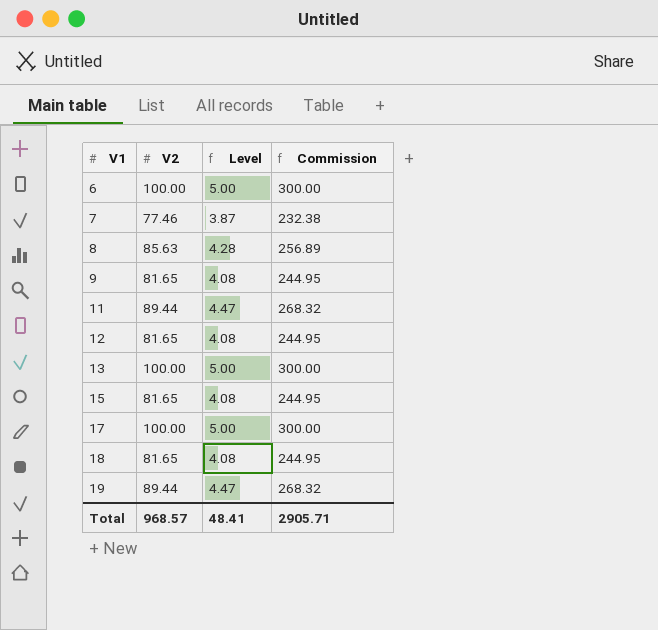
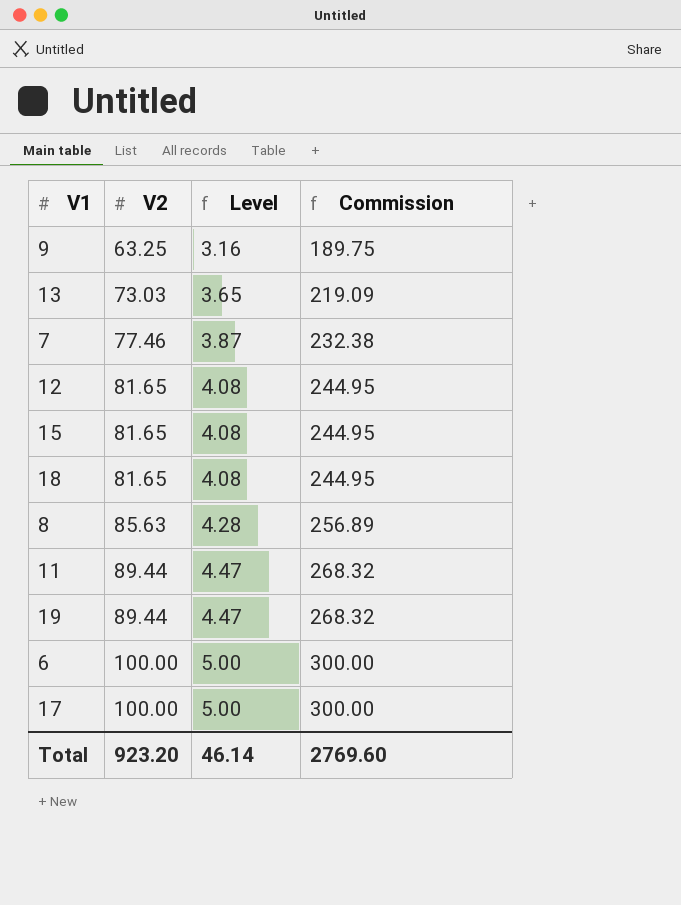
row order: V1 ascending -> V2 ascending
9 | V2: 81.65 -> 63.25
9 | Level: 4.08 -> 3.16
9 | Commission: 244.95 -> 189.75
13 | V2: 100.00 -> 73.03
13 | Level: 5.00 -> 3.65
13 | Commission: 300.00 -> 219.09
Total | V2: 968.57 -> 923.20
Total | Level: 48.41 -> 46.14
Total | Commission: 2905.71 -> 2769.60

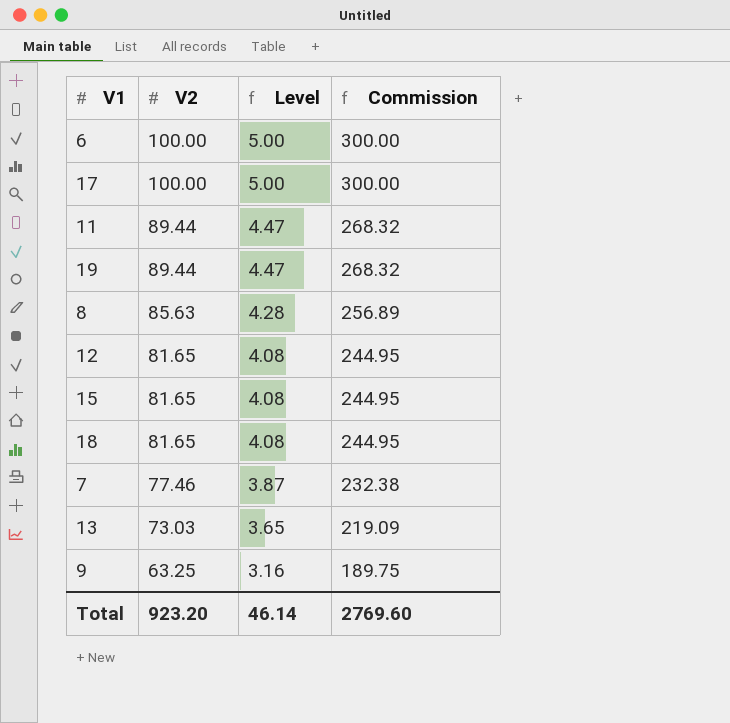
row order: V2 ascending -> V2 descending

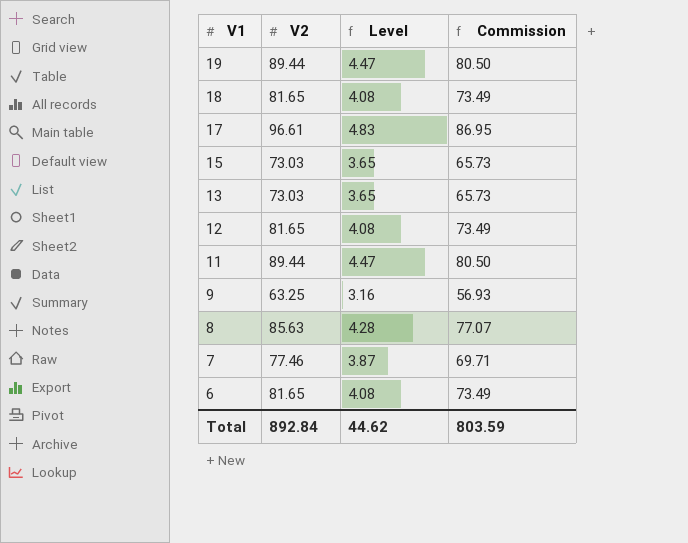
row order: V2 descending -> V1 descending
column Commission | formula: [V2] * 3 -> [V2] * 0.9
17 | V2: 100.00 -> 96.61
17 | Level: 5.00 -> 4.83
15 | V2: 81.65 -> 73.03
15 | Level: 4.08 -> 3.65
6 | V2: 100.00 -> 81.65
6 | Level: 5.00 -> 4.08
Total | V2: 923.20 -> 892.84
Total | Level: 46.14 -> 44.62
Total | Commission: 2769.60 -> 803.59

